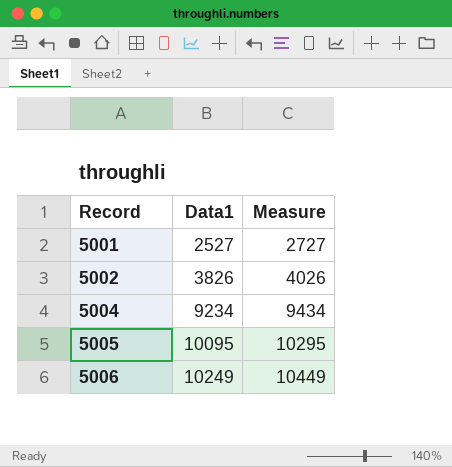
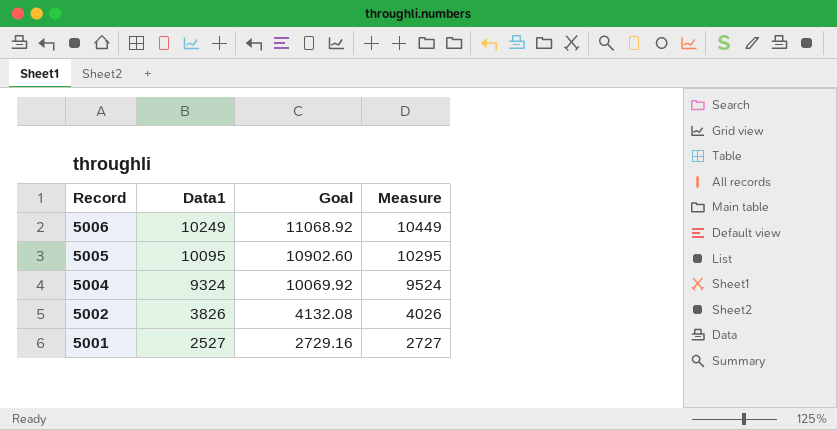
row order: Record ascending -> Record descending
column Goal | formula: none -> [Data1] * 1.08
5004 | Data1: 9234 -> 9324
5004 | Measure: 9434 -> 9524

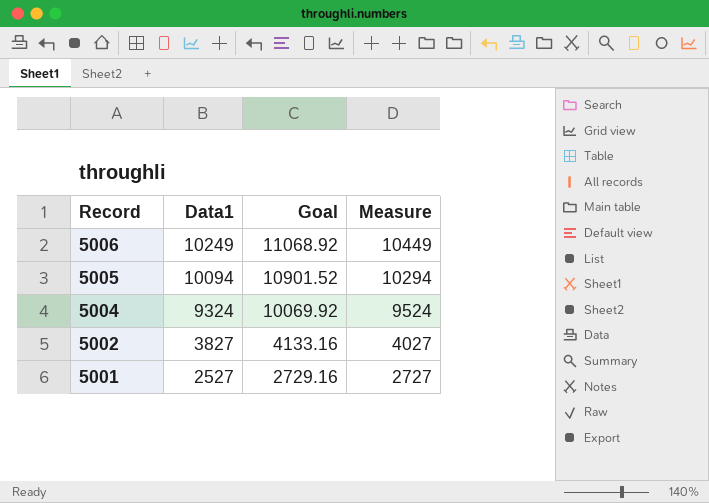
5005 | Data1: 10095 -> 10094
5005 | Goal: 10902.60 -> 10901.52
5005 | Measure: 10295 -> 10294
5002 | Data1: 3826 -> 3827
5002 | Goal: 4132.08 -> 4133.16
5002 | Measure: 4026 -> 4027

